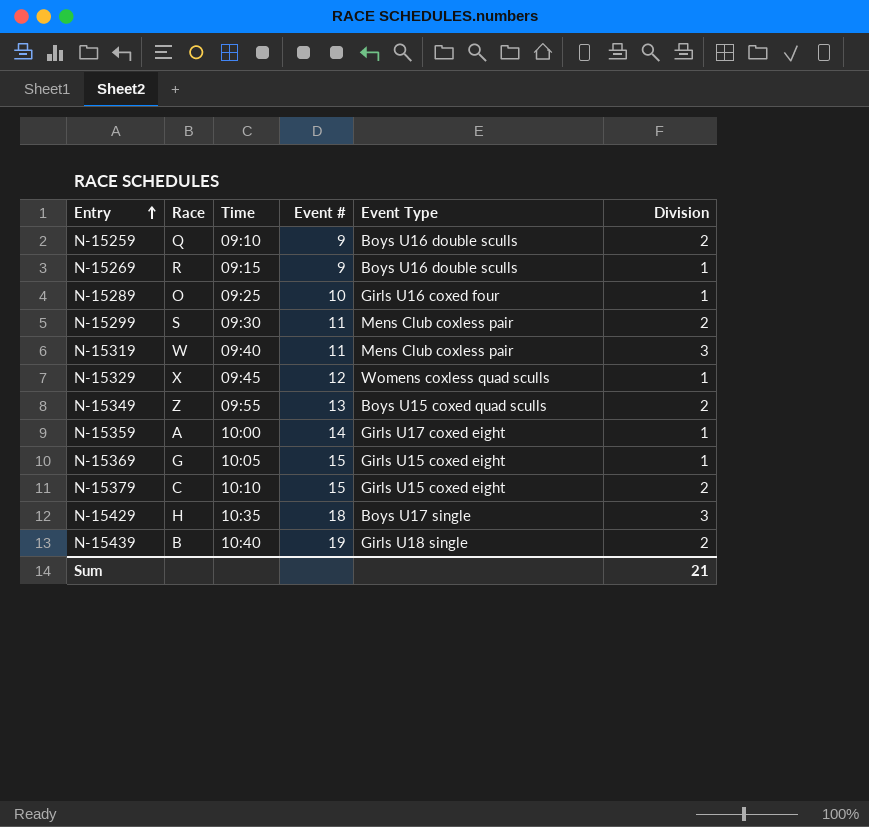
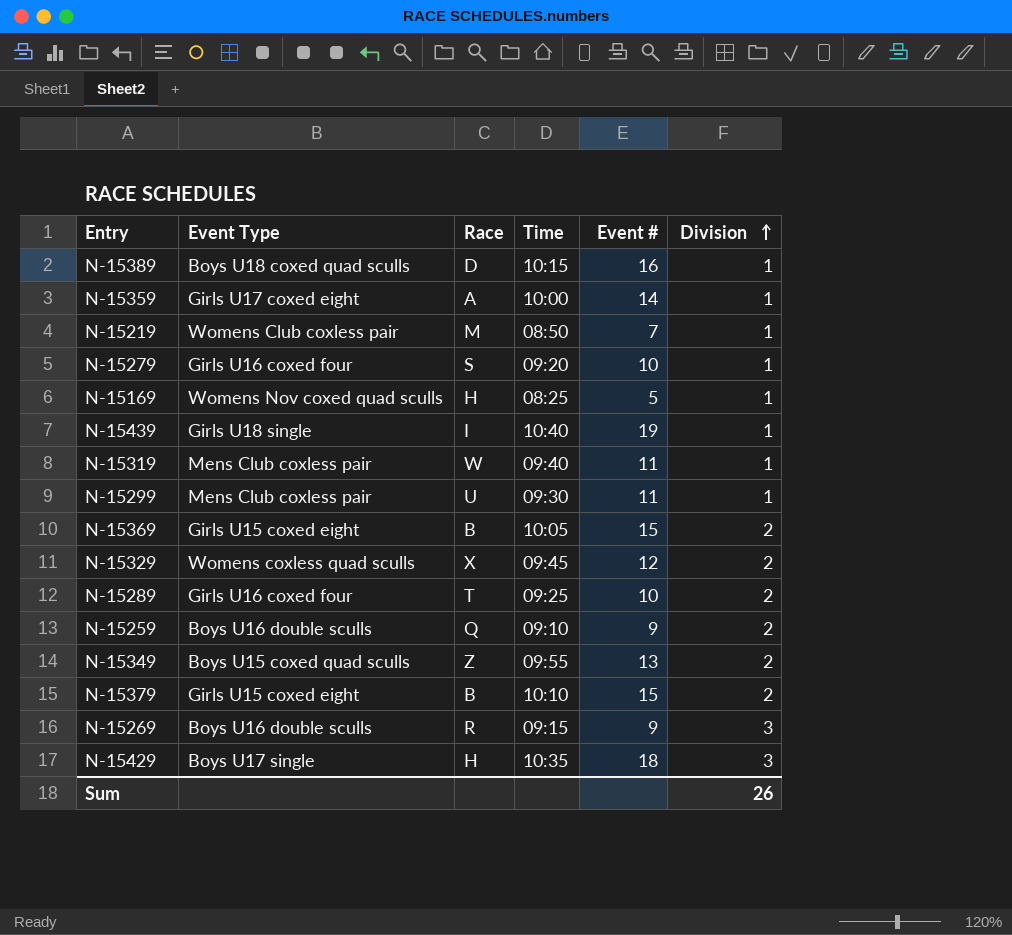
row order: Entry ascending -> Division ascending
column Event Type | position: 5 -> 2
row N-15389: none -> Boys U18 coxed quad sculls | D | 10:15 | 16 | 1
row N-15219: none -> Womens Club coxless pair | M | 08:50 | 7 | 1
row N-15279: none -> Girls U16 coxed four | S | 09:20 | 10 | 1
row N-15169: none -> Womens Nov coxed quad sculls | H | 08:25 | 5 | 1
N-15439 | Race: B -> I
N-15439 | Division: 2 -> 1
N-15319 | Division: 3 -> 1
N-15299 | Race: S -> U
N-15299 | Division: 2 -> 1
N-15369 | Race: G -> B
N-15369 | Division: 1 -> 2
N-15329 | Division: 1 -> 2
N-15289 | Race: O -> T
N-15289 | Division: 1 -> 2
N-15379 | Race: C -> B
N-15269 | Division: 1 -> 3
Sum | Division: 21 -> 26

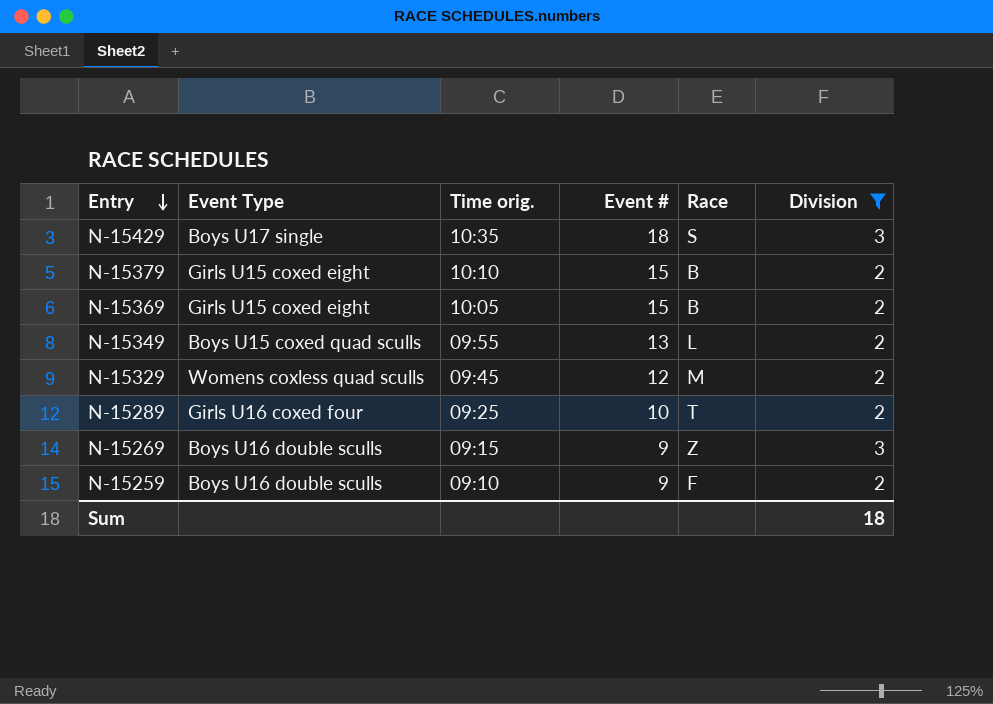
filter: none -> Division != 1
row order: Division ascending -> Entry descending
column name: Time -> Time orig.
column Race | position: 3 -> 5
N-15429 | Race: H -> S
N-15349 | Race: Z -> L
N-15329 | Race: X -> M
N-15269 | Race: R -> Z
N-15259 | Race: Q -> F
Sum | Division: 26 -> 18

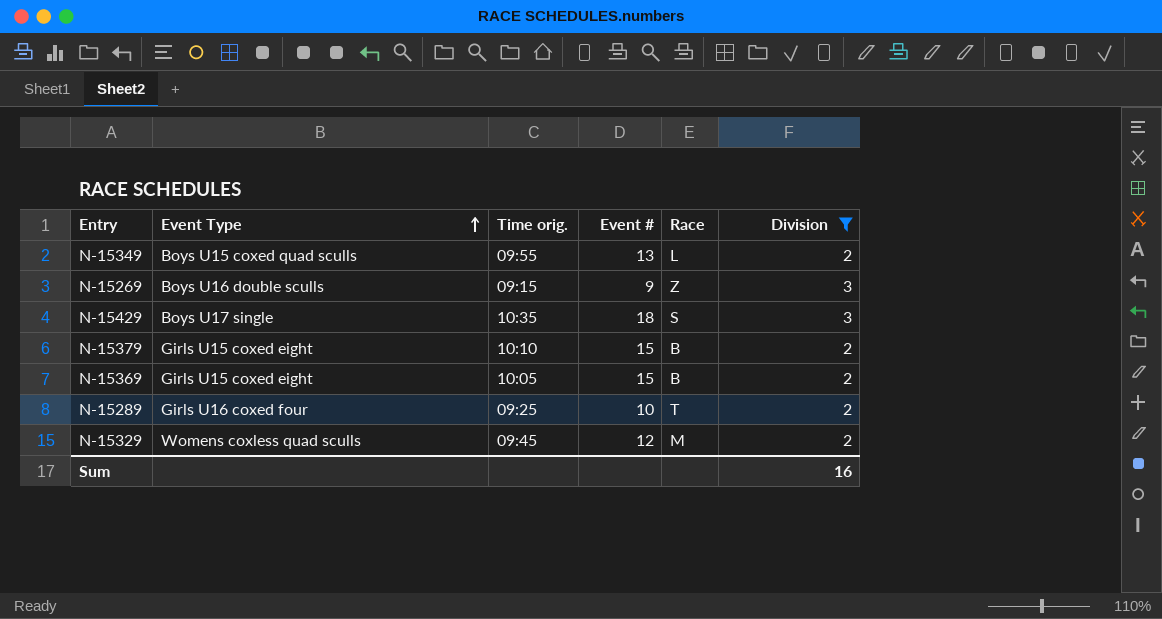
row order: Entry descending -> Event Type ascending
row N-15259: Boys U16 double sculls | 09:10 | 9 | F | 2 -> none
Sum | Division: 18 -> 16

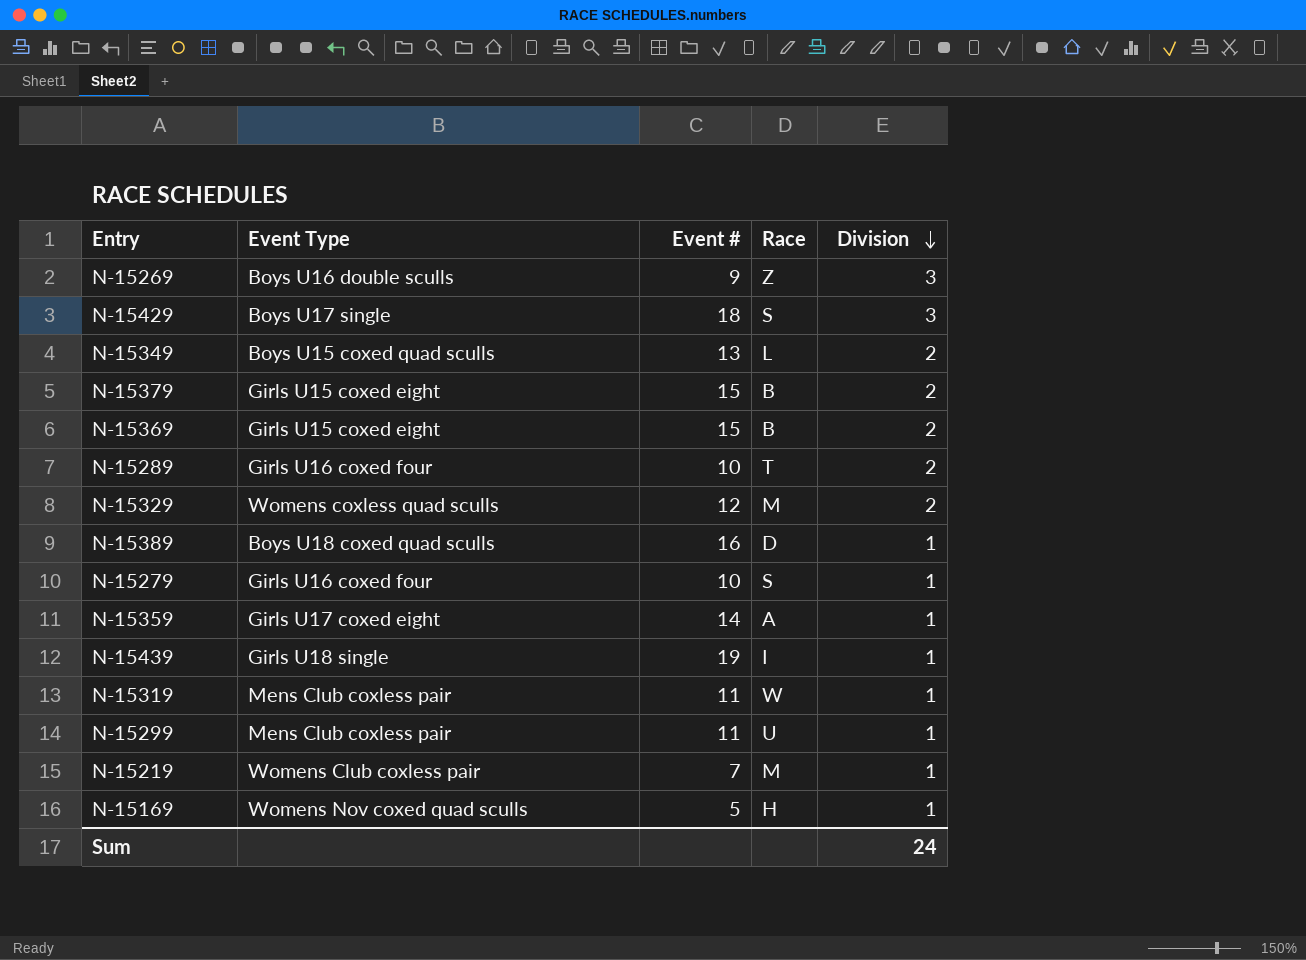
filter: Division != 1 -> none
row order: Event Type ascending -> Division descending
column Time orig. | position: 3 -> none
Sum | Division: 16 -> 24

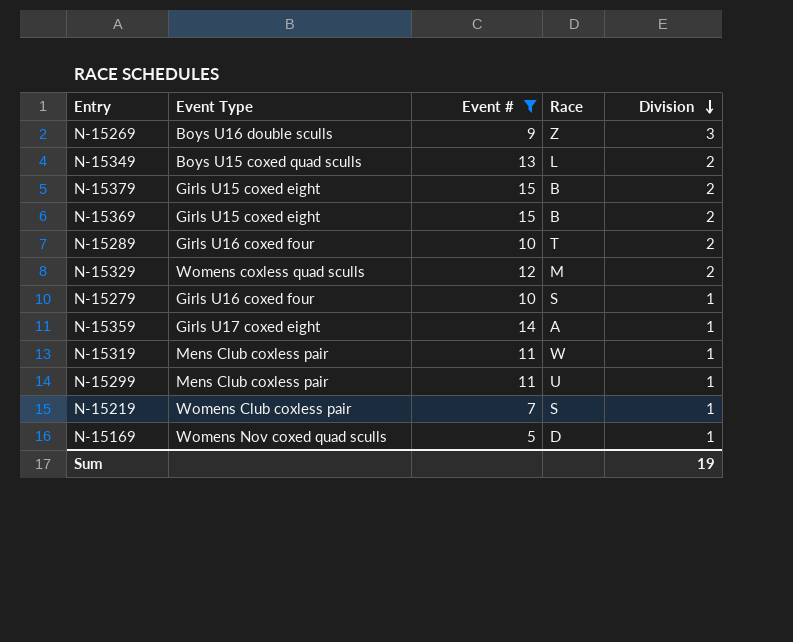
filter: none -> Event # <= 15
N-15219 | Race: M -> S
N-15169 | Race: H -> D
Sum | Division: 24 -> 19

